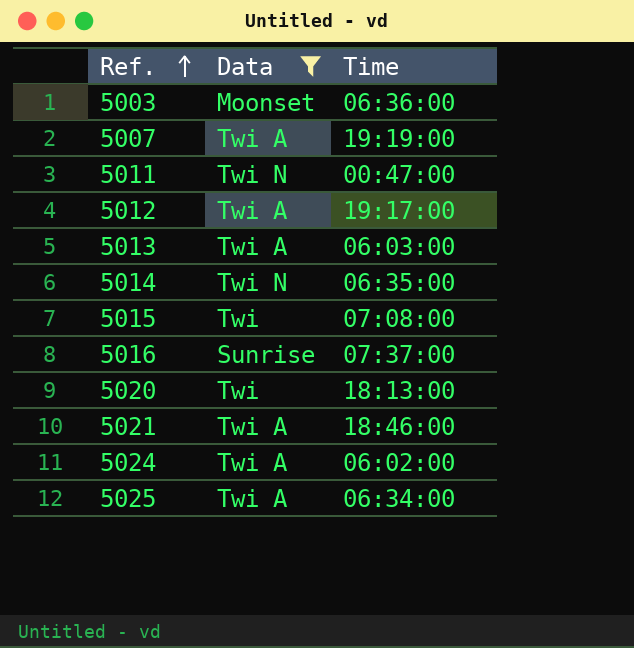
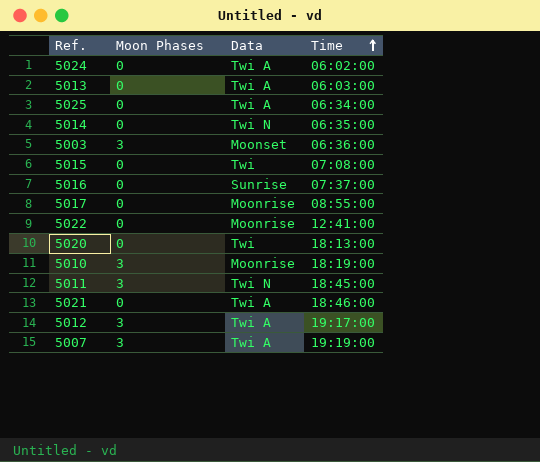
filter: Data != Moonrise -> none
row order: Ref. ascending -> Time ascending
column Moon Phases | position: none -> 2
5011 | Time: 00:47:00 -> 18:45:00

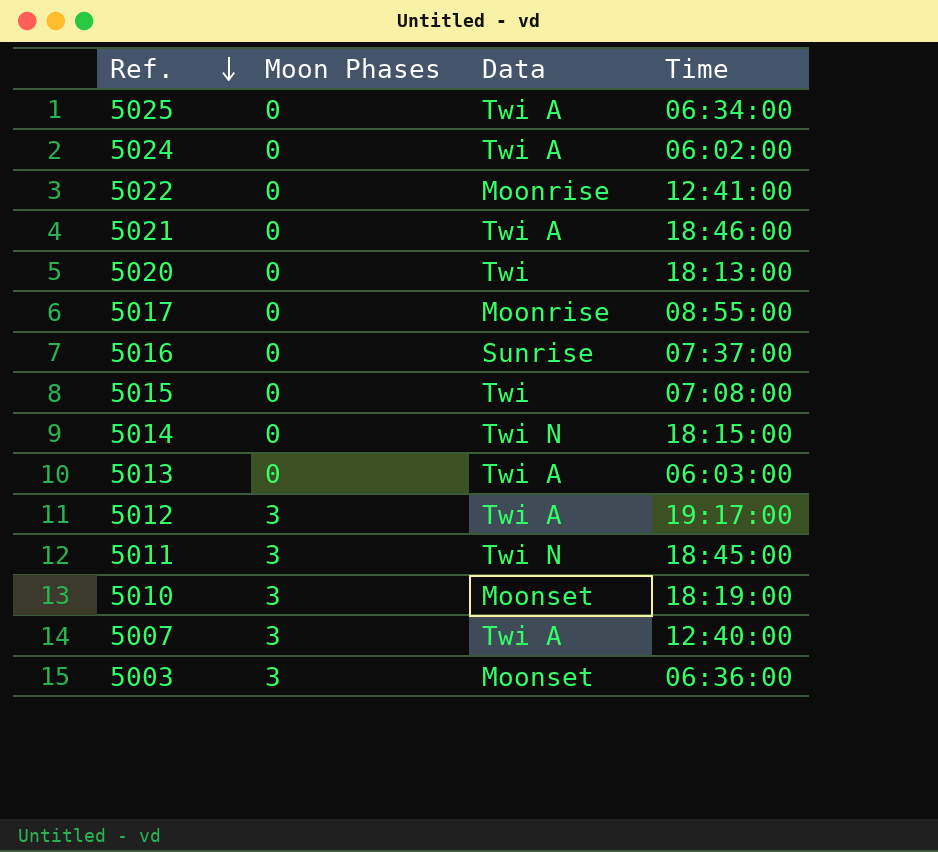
row order: Time ascending -> Ref. descending
5014 | Time: 06:35:00 -> 18:15:00
5010 | Data: Moonrise -> Moonset
5007 | Time: 19:19:00 -> 12:40:00

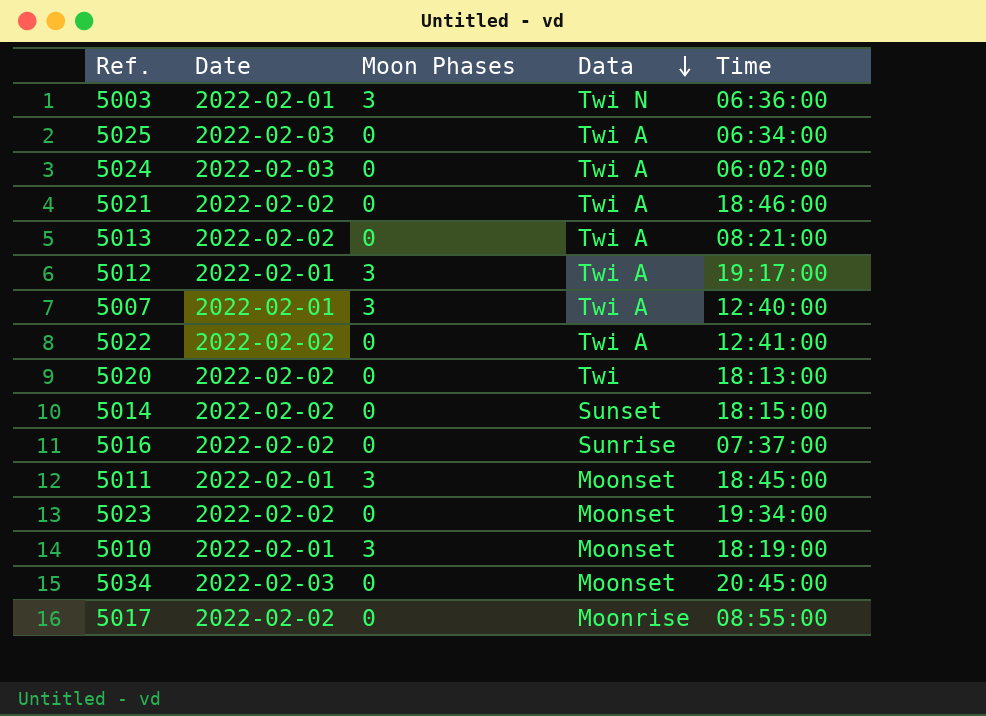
row order: Ref. descending -> Data descending
column Date | position: none -> 2
row 5015: 0 | Twi | 07:08:00 -> none
5003 | Data: Moonset -> Twi N
5013 | Time: 06:03:00 -> 08:21:00
5022 | Data: Moonrise -> Twi A
5014 | Data: Twi N -> Sunset
5011 | Data: Twi N -> Moonset
row 5023: none -> 2022-02-02 | 0 | Moonset | 19:34:00
row 5034: none -> 2022-02-03 | 0 | Moonset | 20:45:00

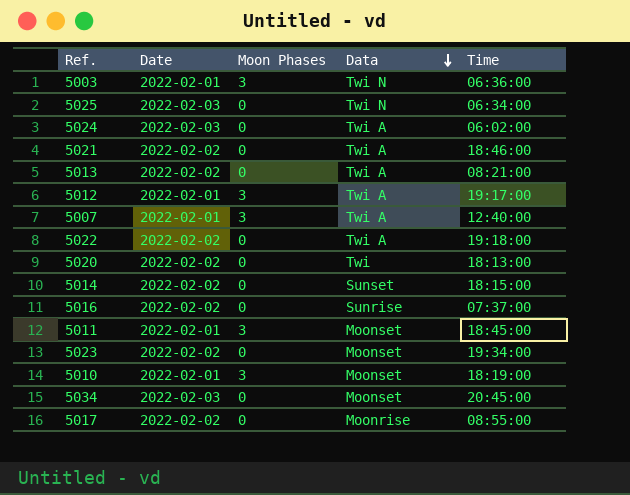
5025 | Data: Twi A -> Twi N
5022 | Time: 12:41:00 -> 19:18:00

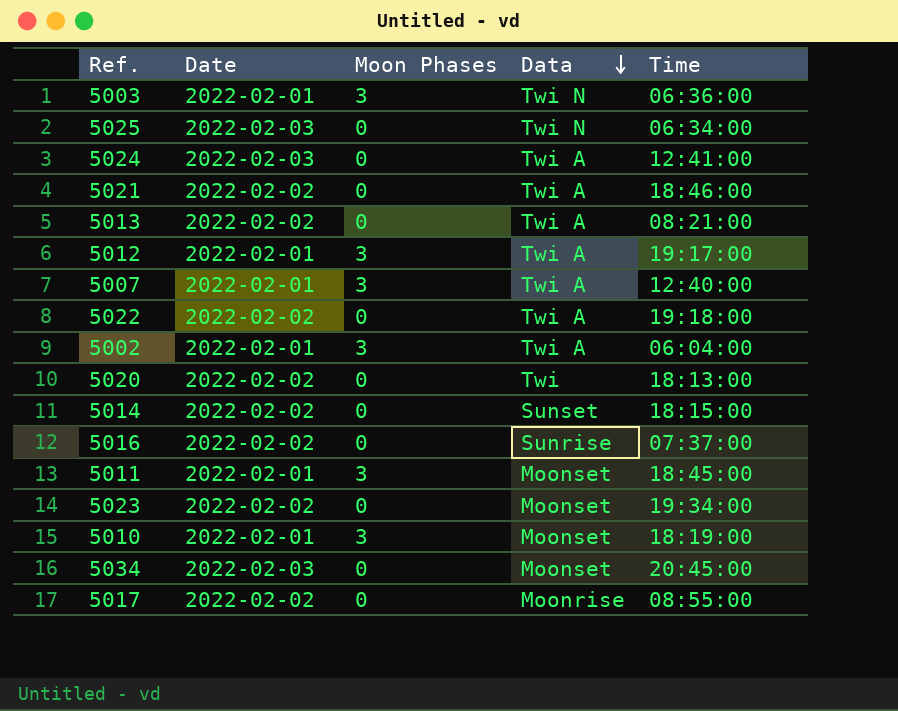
5024 | Time: 06:02:00 -> 12:41:00
row 5002: none -> 2022-02-01 | 3 | Twi A | 06:04:00

